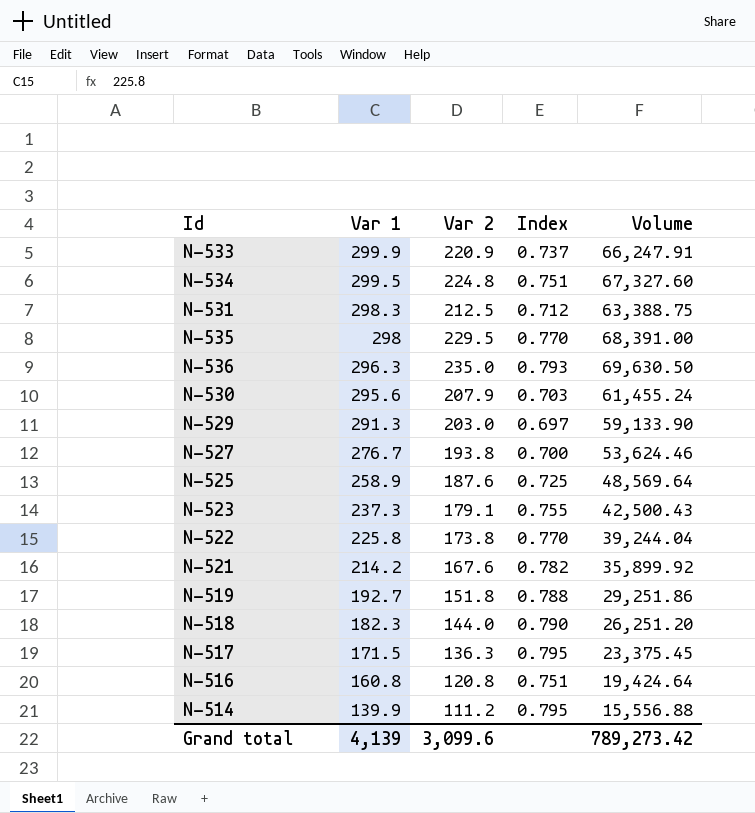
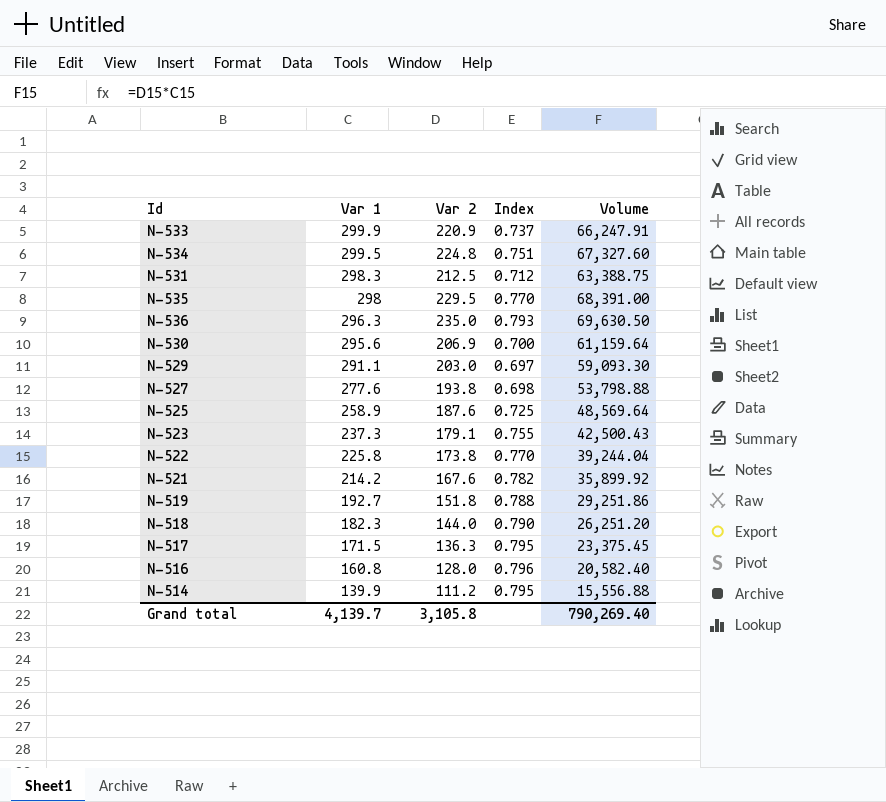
N-530 | Var 2: 207.9 -> 206.9
N-530 | Index: 0.703 -> 0.700
N-530 | Volume: 61,455.24 -> 61,159.64
N-529 | Var 1: 291.3 -> 291.1
N-529 | Volume: 59,133.90 -> 59,093.30
N-527 | Var 1: 276.7 -> 277.6
N-527 | Index: 0.700 -> 0.698
N-527 | Volume: 53,624.46 -> 53,798.88
N-516 | Var 2: 120.8 -> 128.0
N-516 | Index: 0.751 -> 0.796
N-516 | Volume: 19,424.64 -> 20,582.40
Grand total | Var 1: 4,139 -> 4,139.7
Grand total | Var 2: 3,099.6 -> 3,105.8
Grand total | Volume: 789,273.42 -> 790,269.40

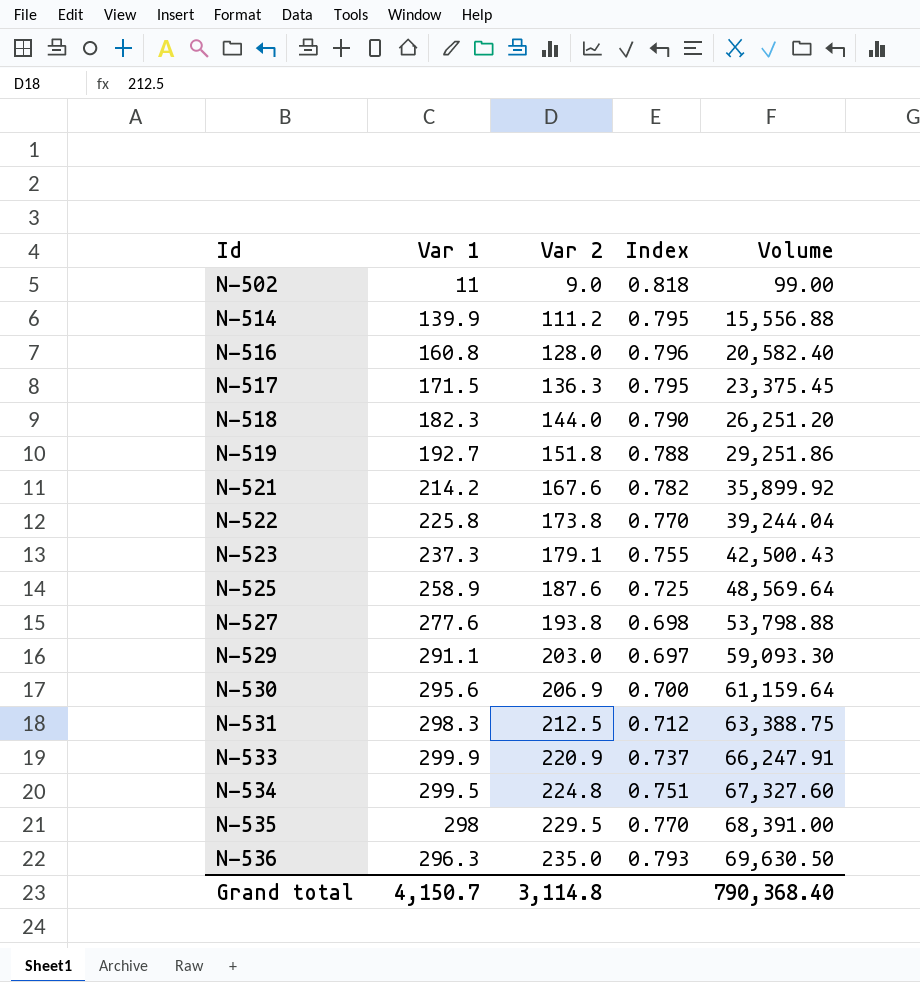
row order: Var 1 descending -> Id ascending
row N-502: none -> 11 | 9.0 | 0.818 | 99.00
Grand total | Var 1: 4,139.7 -> 4,150.7
Grand total | Var 2: 3,105.8 -> 3,114.8
Grand total | Volume: 790,269.40 -> 790,368.40

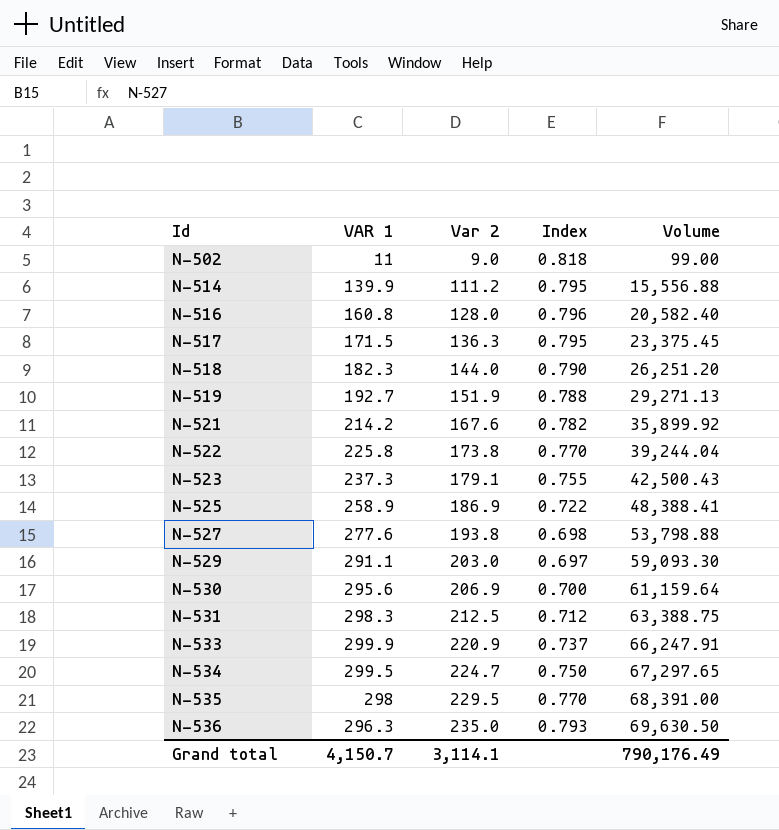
column name: Var 1 -> VAR 1
N-519 | Var 2: 151.8 -> 151.9
N-519 | Volume: 29,251.86 -> 29,271.13
N-525 | Var 2: 187.6 -> 186.9
N-525 | Index: 0.725 -> 0.722
N-525 | Volume: 48,569.64 -> 48,388.41
N-534 | Var 2: 224.8 -> 224.7
N-534 | Index: 0.751 -> 0.750
N-534 | Volume: 67,327.60 -> 67,297.65
Grand total | Var 2: 3,114.8 -> 3,114.1
Grand total | Volume: 790,368.40 -> 790,176.49

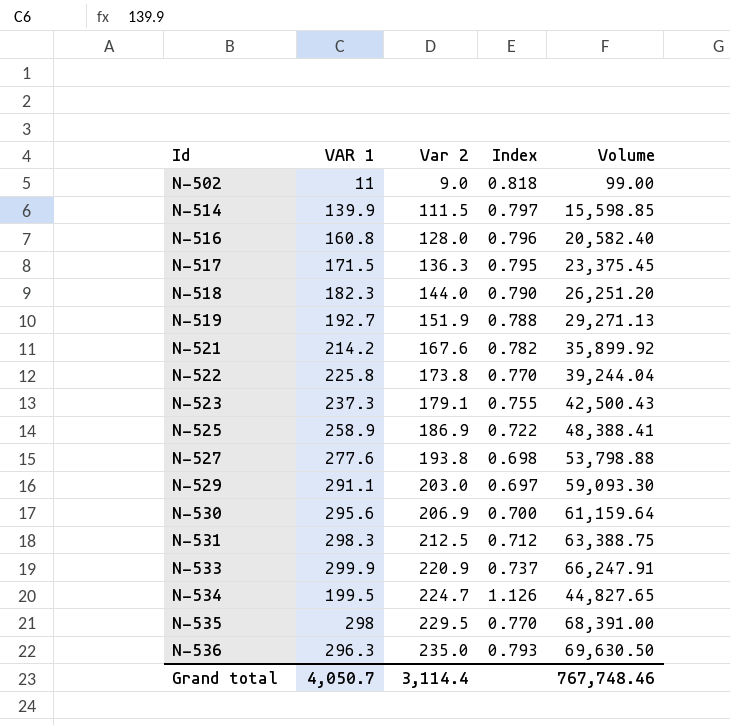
N-514 | Var 2: 111.2 -> 111.5
N-514 | Index: 0.795 -> 0.797
N-514 | Volume: 15,556.88 -> 15,598.85
N-534 | VAR 1: 299.5 -> 199.5
N-534 | Index: 0.750 -> 1.126
N-534 | Volume: 67,297.65 -> 44,827.65
Grand total | VAR 1: 4,150.7 -> 4,050.7
Grand total | Var 2: 3,114.1 -> 3,114.4
Grand total | Volume: 790,176.49 -> 767,748.46

